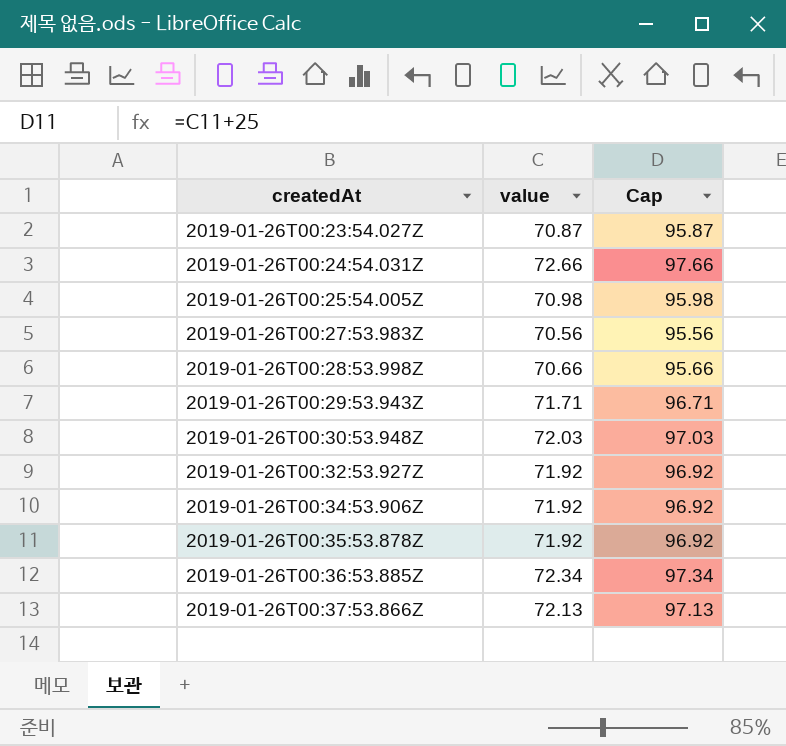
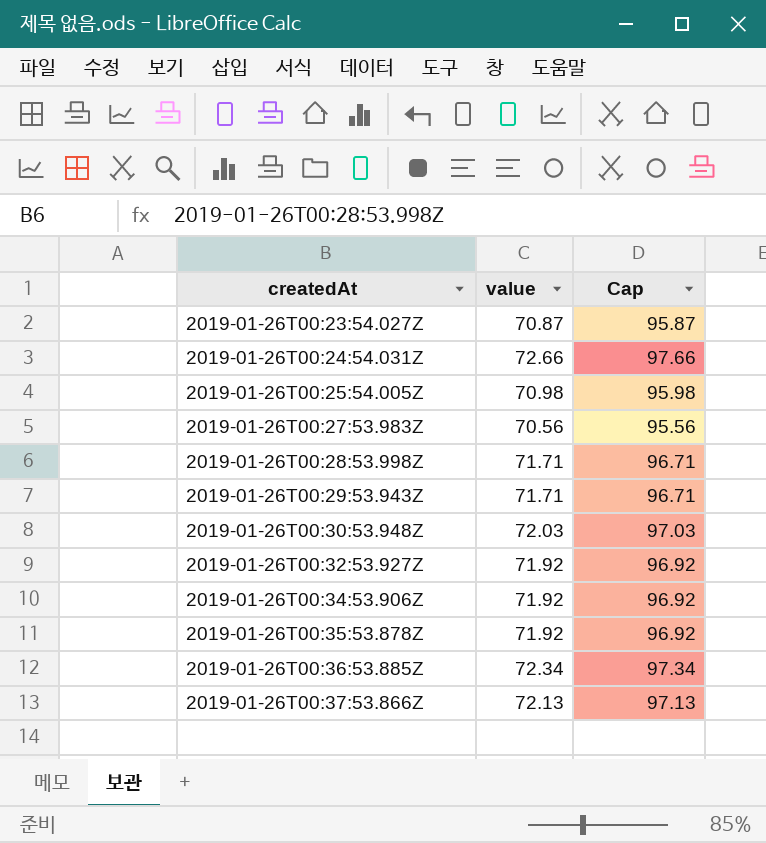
2019-01-26T00:28:53.998Z | value: 70.66 -> 71.71
2019-01-26T00:28:53.998Z | Cap: 95.66 -> 96.71

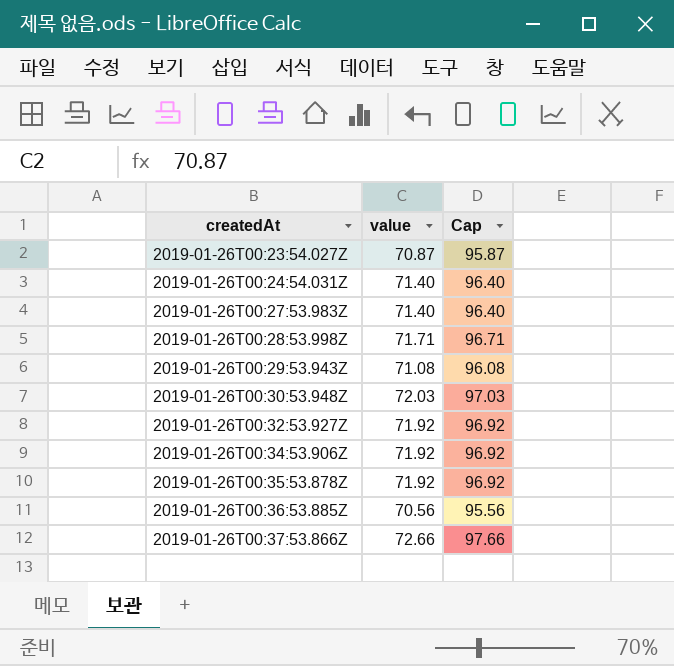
row 2019-01-26T00:25:54.005Z: 70.98 | 95.98 -> none
2019-01-26T00:24:54.031Z | value: 72.66 -> 71.40
2019-01-26T00:24:54.031Z | Cap: 97.66 -> 96.40
2019-01-26T00:27:53.983Z | value: 70.56 -> 71.40
2019-01-26T00:27:53.983Z | Cap: 95.56 -> 96.40
2019-01-26T00:29:53.943Z | value: 71.71 -> 71.08
2019-01-26T00:29:53.943Z | Cap: 96.71 -> 96.08
2019-01-26T00:36:53.885Z | value: 72.34 -> 70.56
2019-01-26T00:36:53.885Z | Cap: 97.34 -> 95.56
2019-01-26T00:37:53.866Z | value: 72.13 -> 72.66
2019-01-26T00:37:53.866Z | Cap: 97.13 -> 97.66

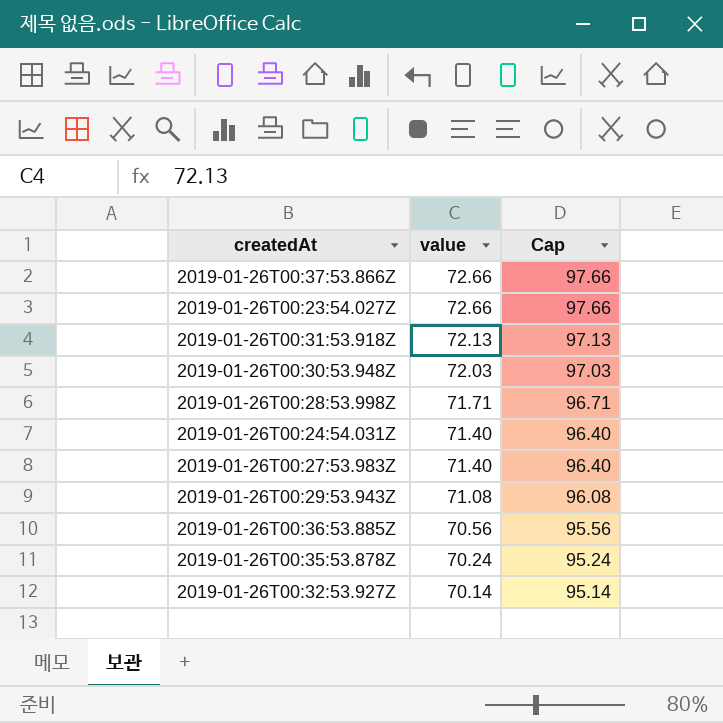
row order: createdAt ascending -> value descending
row 2019-01-26T00:34:53.906Z: 71.92 | 96.92 -> none
2019-01-26T00:23:54.027Z | value: 70.87 -> 72.66
2019-01-26T00:23:54.027Z | Cap: 95.87 -> 97.66
row 2019-01-26T00:31:53.918Z: none -> 72.13 | 97.13
2019-01-26T00:35:53.878Z | value: 71.92 -> 70.24
2019-01-26T00:35:53.878Z | Cap: 96.92 -> 95.24
2019-01-26T00:32:53.927Z | value: 71.92 -> 70.14
2019-01-26T00:32:53.927Z | Cap: 96.92 -> 95.14

